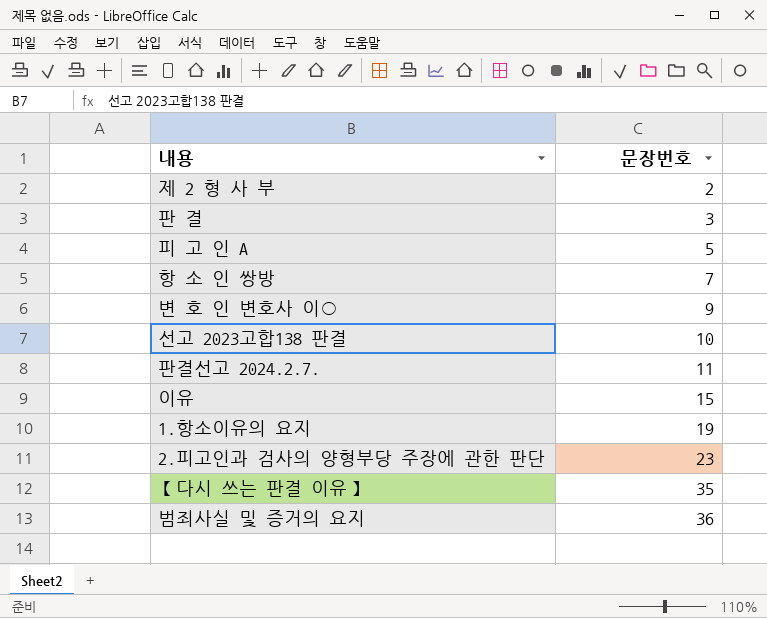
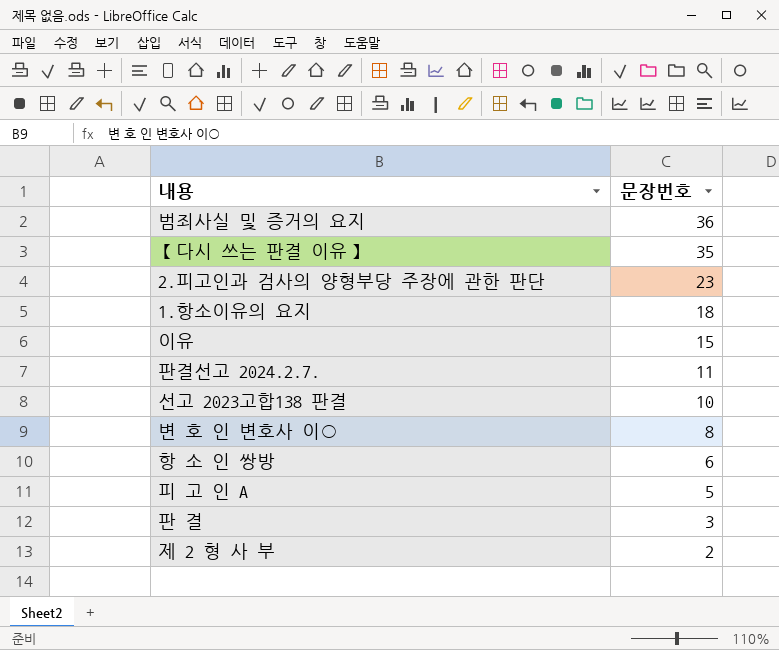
row order: 문장번호 ascending -> 문장번호 descending
1.항소이유의 요지 | 문장번호: 19 -> 18
변 호 인 변호사 이○ | 문장번호: 9 -> 8
항 소 인 쌍방 | 문장번호: 7 -> 6

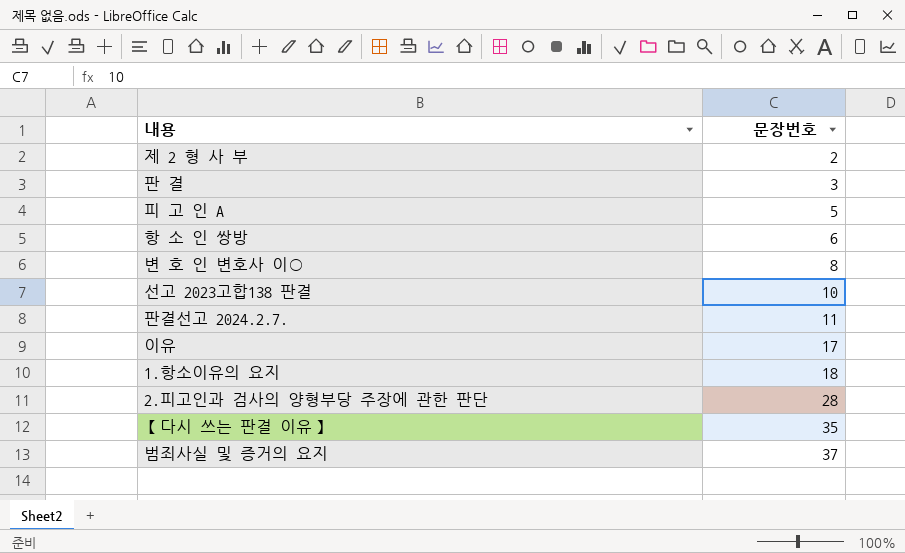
row order: 문장번호 descending -> 문장번호 ascending
이유 | 문장번호: 15 -> 17
2.피고인과 검사의 양형부당 주장에 관한 판단 | 문장번호: 23 -> 28
범죄사실 및 증거의 요지 | 문장번호: 36 -> 37

